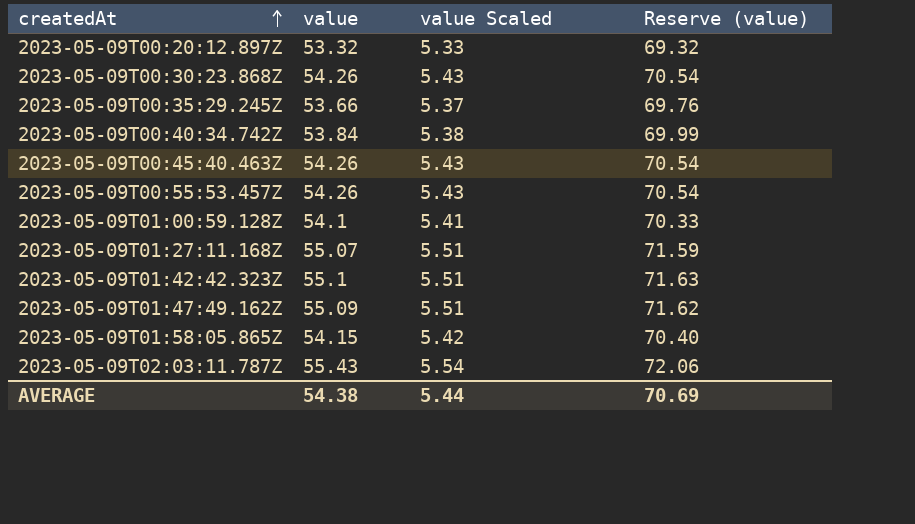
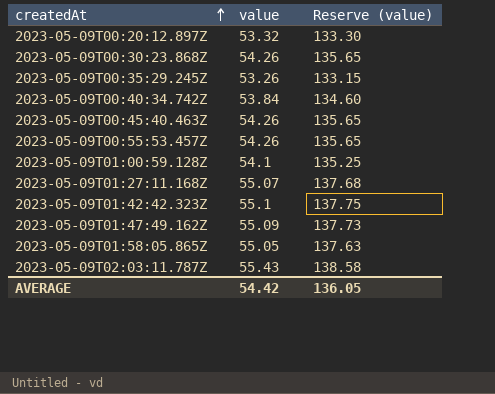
column value Scaled | formula: [value] * 0.1 -> none
column Reserve (value) | formula: [value] * 1.3 -> [value] * 2.5
2023-05-09T00:35:29.245Z | value: 53.66 -> 53.26
2023-05-09T01:58:05.865Z | value: 54.15 -> 55.05
AVERAGE | value: 54.38 -> 54.42
AVERAGE | Reserve (value): 70.69 -> 136.05

